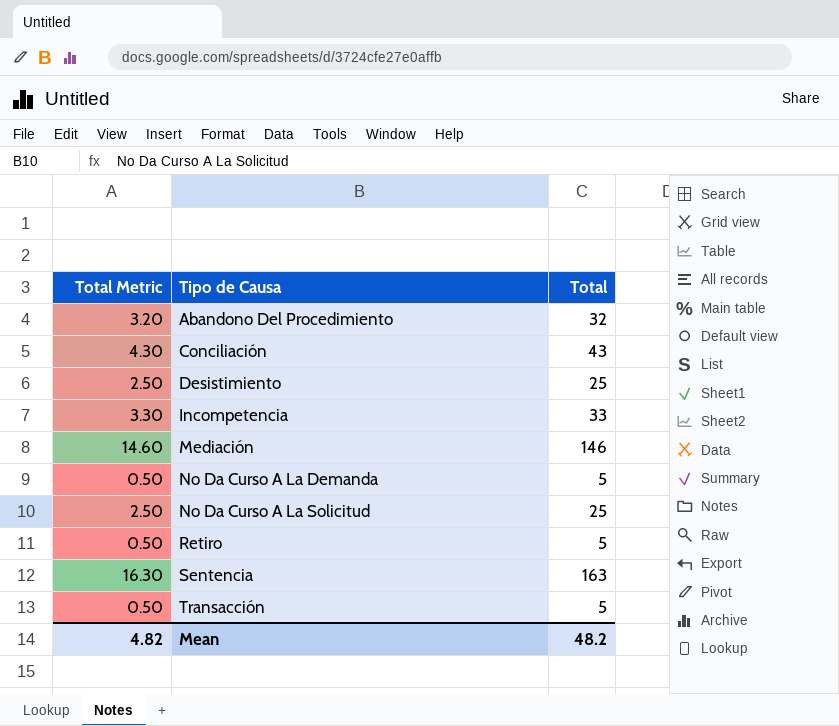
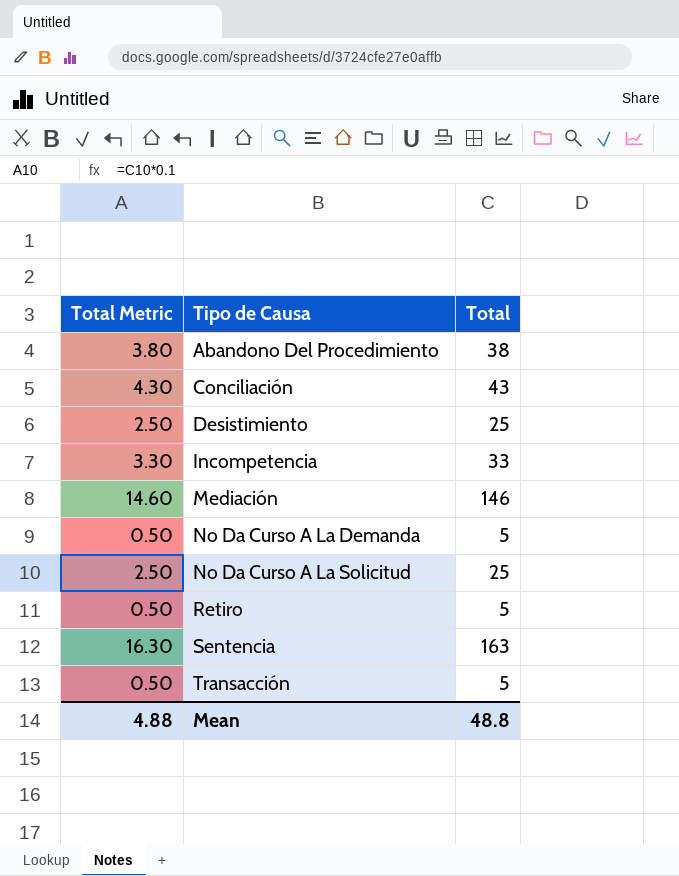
Abandono Del Procedimiento | Total Metric: 3.20 -> 3.80
Abandono Del Procedimiento | Total: 32 -> 38
Mean | Total Metric: 4.82 -> 4.88
Mean | Total: 48.2 -> 48.8

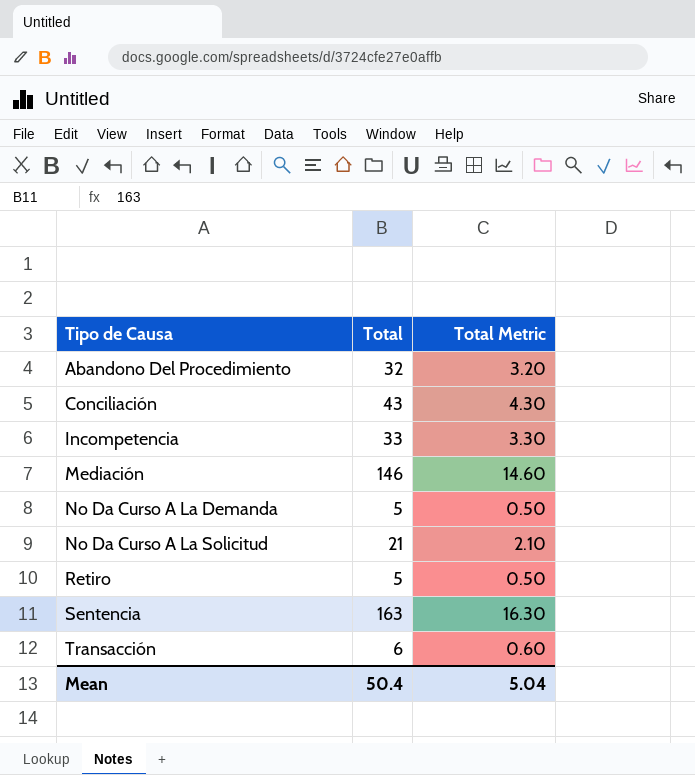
column Total Metric | position: 1 -> 3
row Desistimiento: 2.50 | 25 -> none
Abandono Del Procedimiento | Total: 38 -> 32
Abandono Del Procedimiento | Total Metric: 3.80 -> 3.20
No Da Curso A La Solicitud | Total: 25 -> 21
No Da Curso A La Solicitud | Total Metric: 2.50 -> 2.10
Transacción | Total: 5 -> 6
Transacción | Total Metric: 0.50 -> 0.60
Mean | Total: 48.8 -> 50.4
Mean | Total Metric: 4.88 -> 5.04

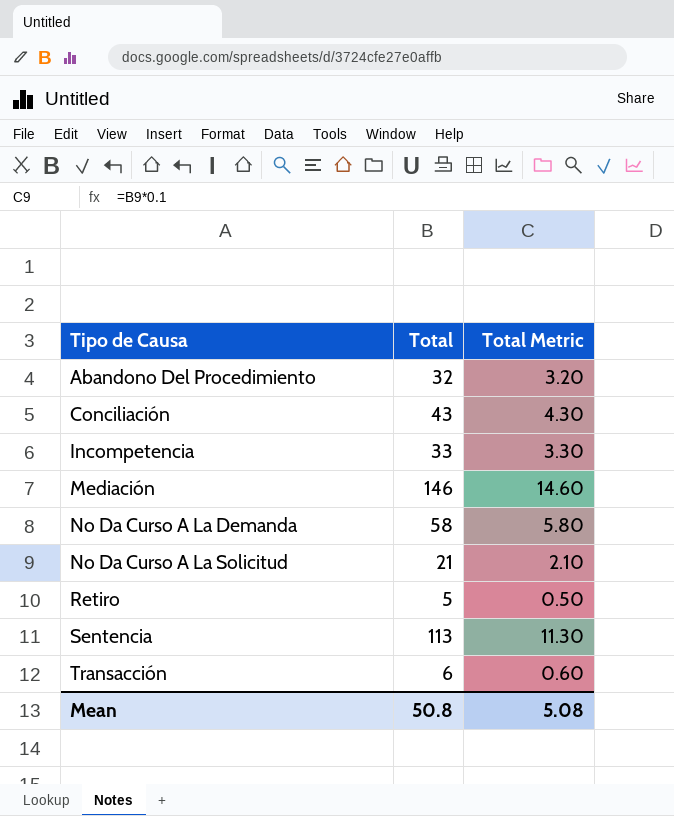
No Da Curso A La Demanda | Total: 5 -> 58
No Da Curso A La Demanda | Total Metric: 0.50 -> 5.80
Sentencia | Total: 163 -> 113
Sentencia | Total Metric: 16.30 -> 11.30
Mean | Total: 50.4 -> 50.8
Mean | Total Metric: 5.04 -> 5.08

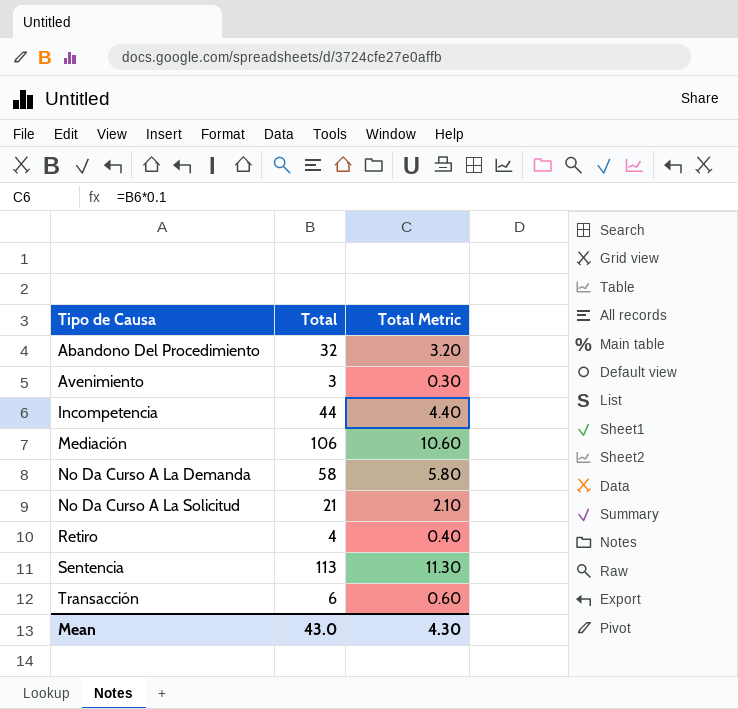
row Conciliación: 43 | 4.30 -> none
row Avenimiento: none -> 3 | 0.30
Incompetencia | Total: 33 -> 44
Incompetencia | Total Metric: 3.30 -> 4.40
Mediación | Total: 146 -> 106
Mediación | Total Metric: 14.60 -> 10.60
Retiro | Total: 5 -> 4
Retiro | Total Metric: 0.50 -> 0.40
Mean | Total: 50.8 -> 43.0
Mean | Total Metric: 5.08 -> 4.30

